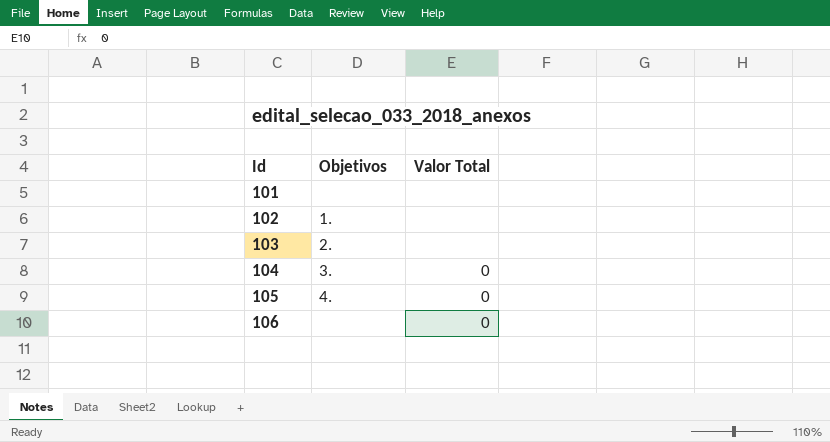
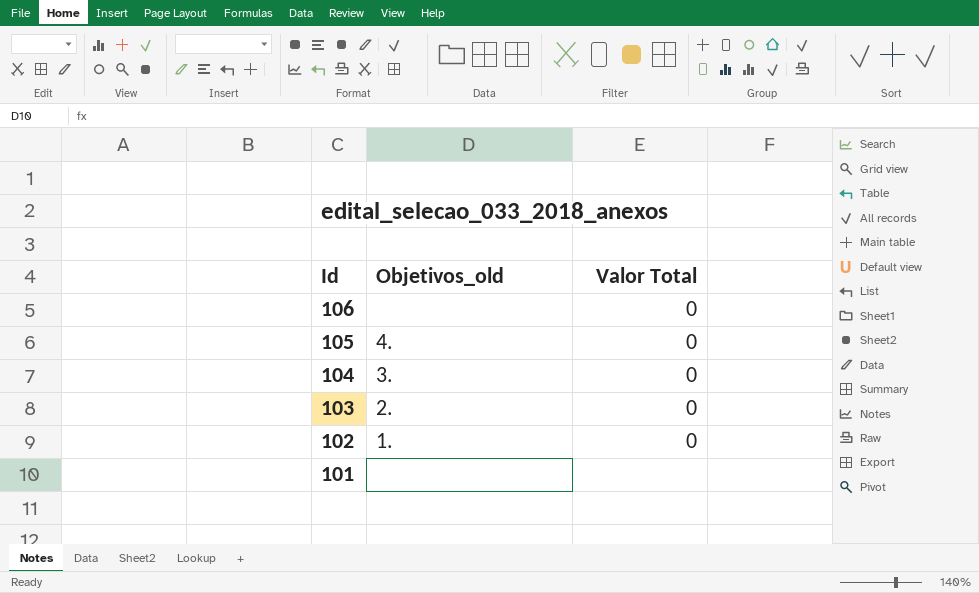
row order: Id ascending -> Id descending
column name: Objetivos -> Objetivos_old
103 | Valor Total: none -> 0
102 | Valor Total: none -> 0

